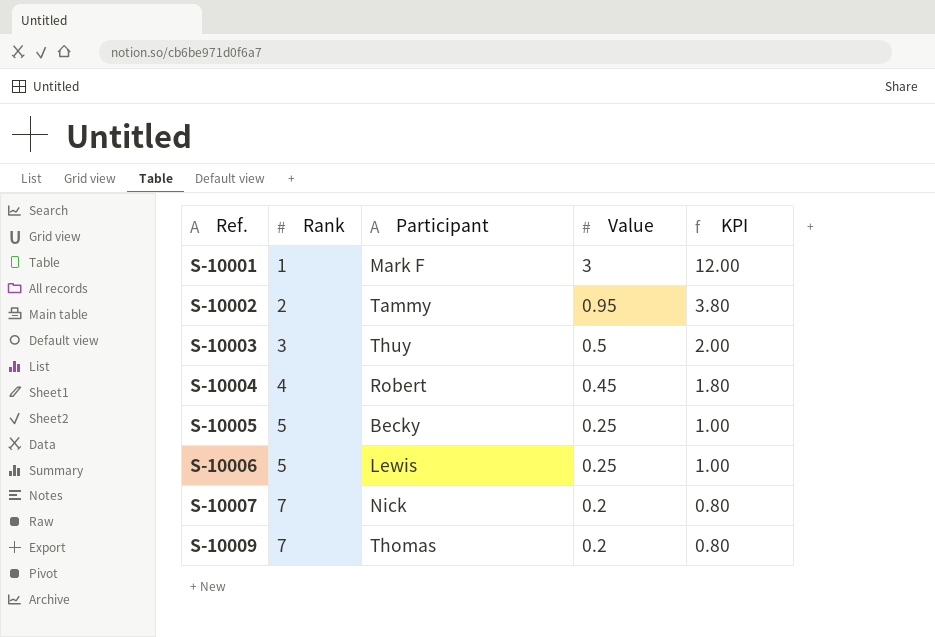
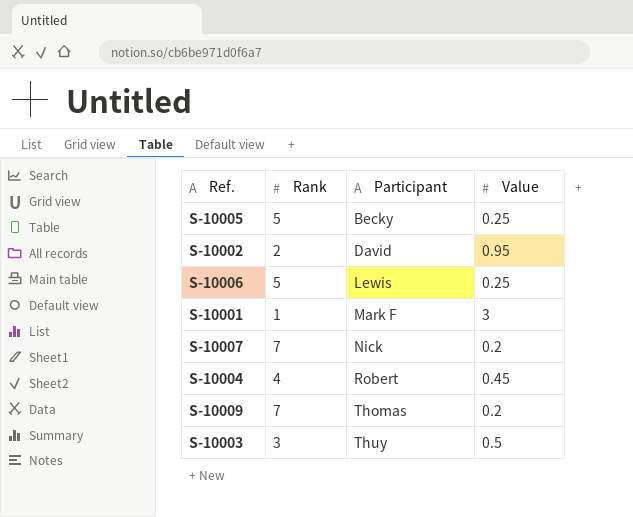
row order: Ref. ascending -> Participant ascending
column KPI | formula: [Value] * 4 -> none
S-10002 | Participant: Tammy -> David

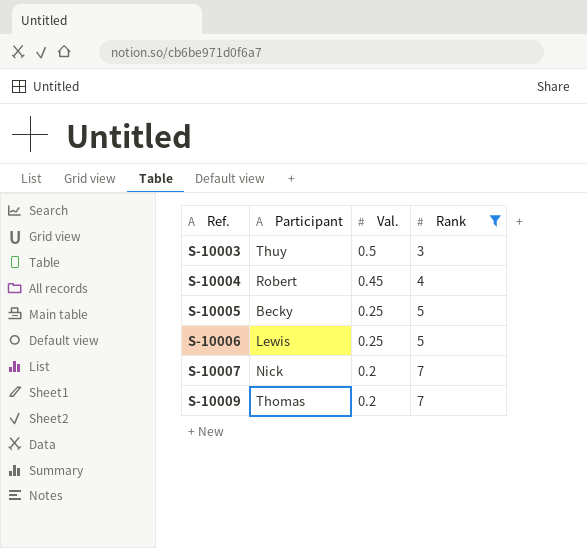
filter: none -> Rank >= 3
row order: Participant ascending -> Ref. ascending
column name: Value -> Val.
column Rank | position: 2 -> 4

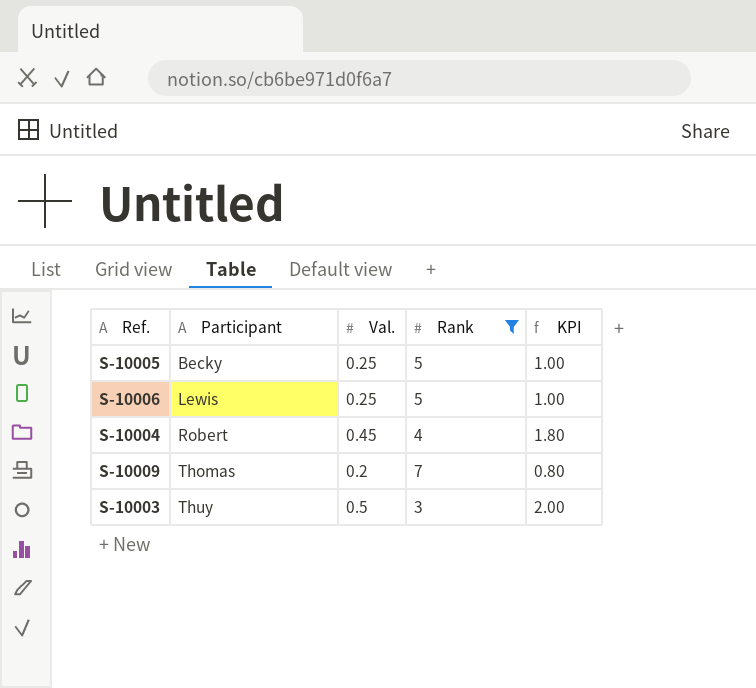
row order: Ref. ascending -> Participant ascending
column KPI | formula: none -> [Val.] * 4
row S-10007: Nick | 0.2 | 7 -> none

